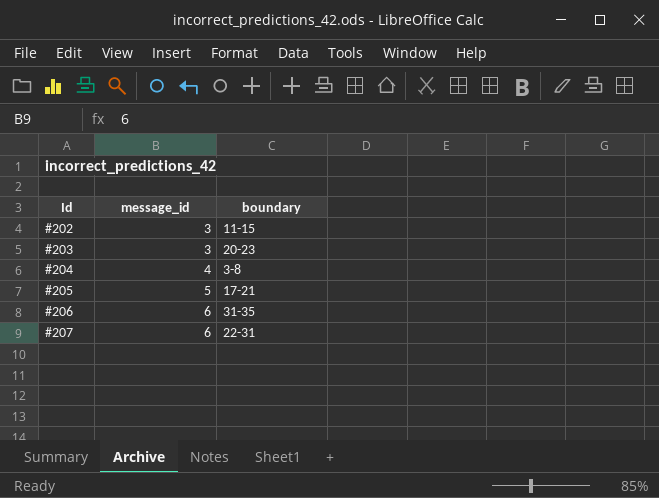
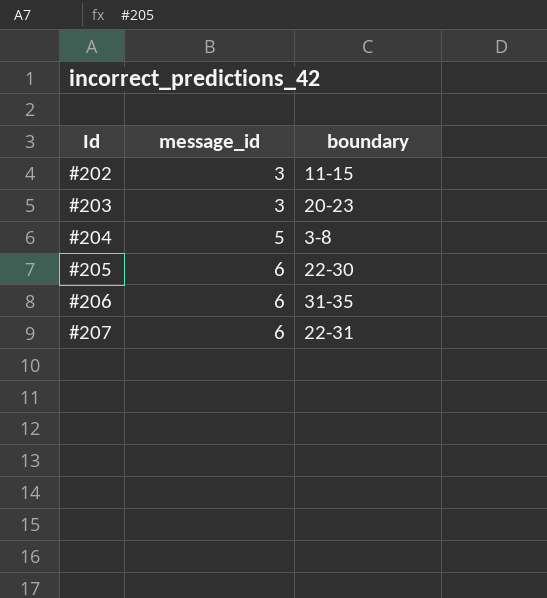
#204 | message_id: 4 -> 5
#205 | message_id: 5 -> 6
#205 | boundary: 17-21 -> 22-30

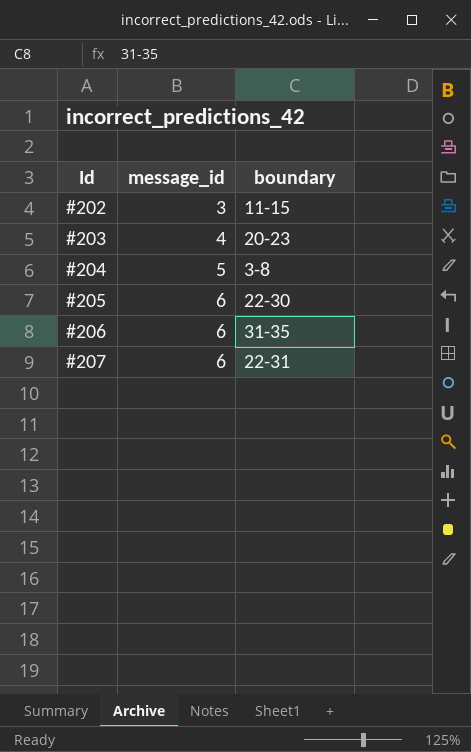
#203 | message_id: 3 -> 4

